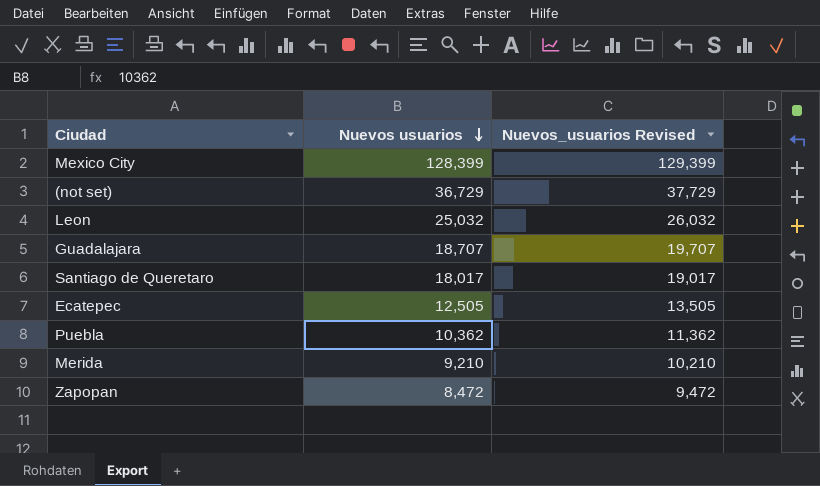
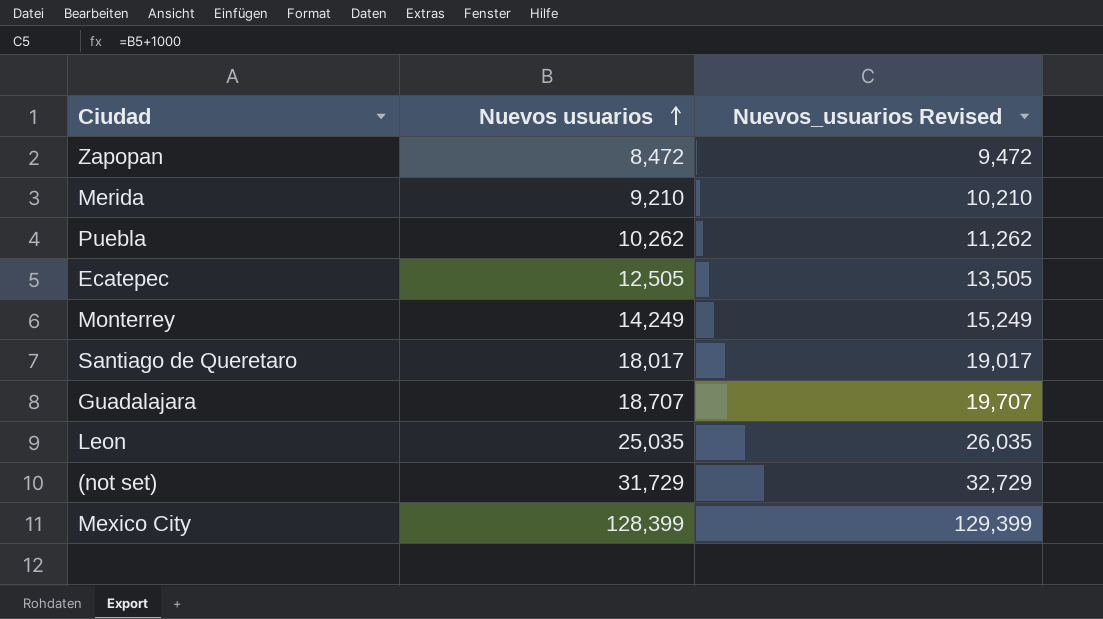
row order: Nuevos usuarios descending -> Nuevos usuarios ascending
Puebla | Nuevos usuarios: 10,362 -> 10,262
Puebla | Nuevos_usuarios Revised: 11,362 -> 11,262
row Monterrey: none -> 14,249 | 15,249
Leon | Nuevos usuarios: 25,032 -> 25,035
Leon | Nuevos_usuarios Revised: 26,032 -> 26,035
(not set) | Nuevos usuarios: 36,729 -> 31,729
(not set) | Nuevos_usuarios Revised: 37,729 -> 32,729

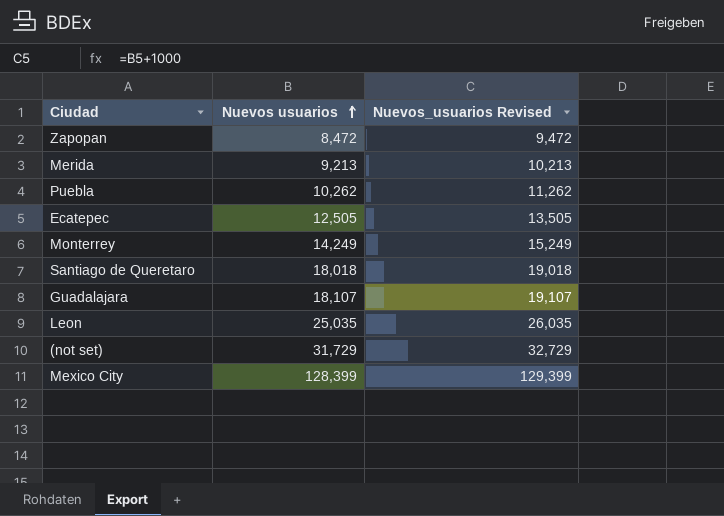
Merida | Nuevos usuarios: 9,210 -> 9,213
Merida | Nuevos_usuarios Revised: 10,210 -> 10,213
Santiago de Queretaro | Nuevos usuarios: 18,017 -> 18,018
Santiago de Queretaro | Nuevos_usuarios Revised: 19,017 -> 19,018
Guadalajara | Nuevos usuarios: 18,707 -> 18,107
Guadalajara | Nuevos_usuarios Revised: 19,707 -> 19,107

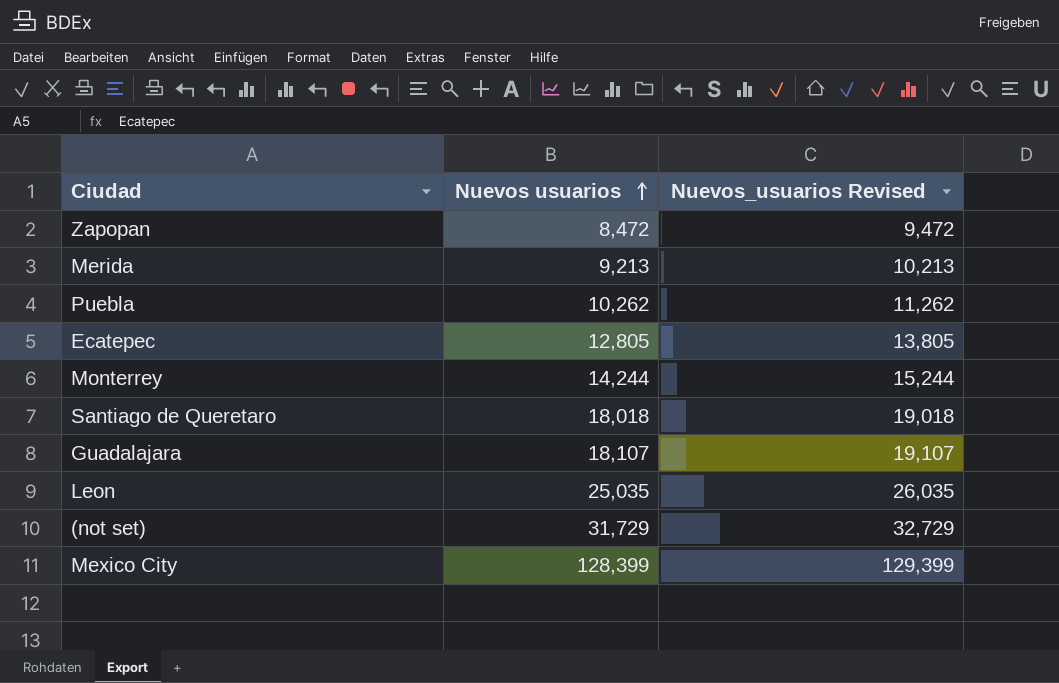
Ecatepec | Nuevos usuarios: 12,505 -> 12,805
Ecatepec | Nuevos_usuarios Revised: 13,505 -> 13,805
Monterrey | Nuevos usuarios: 14,249 -> 14,244
Monterrey | Nuevos_usuarios Revised: 15,249 -> 15,244

